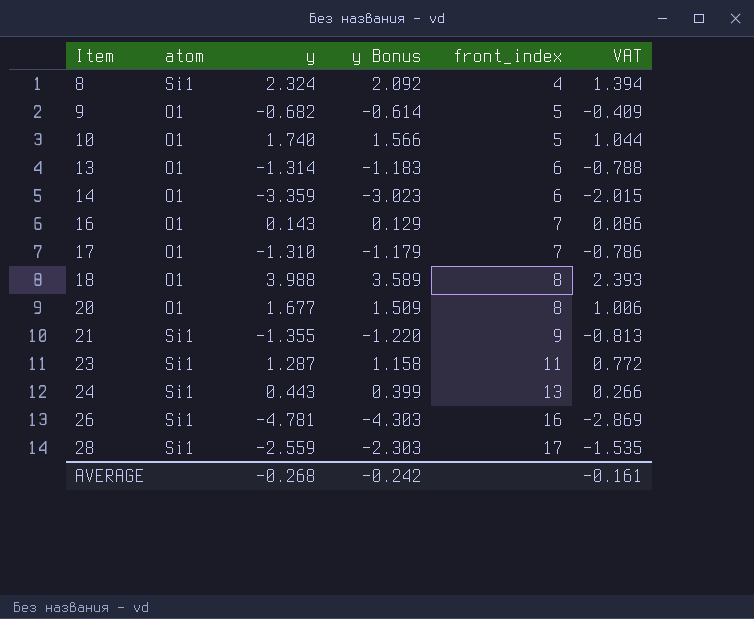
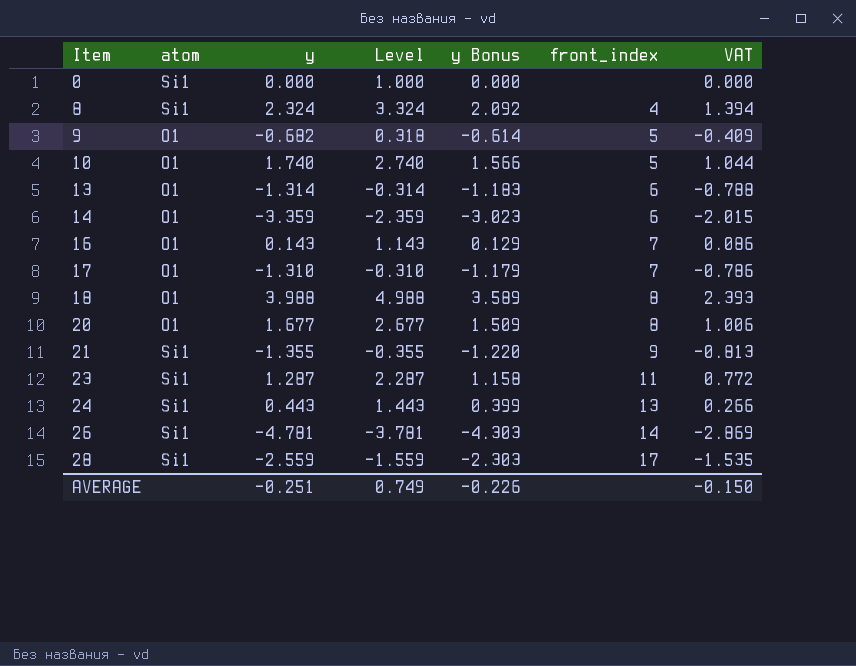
column Level | formula: none -> [y] + 1
row 0: none -> Si1 | 0.000 | 1.000 | 0.000 | none | 0.000
26 | front_index: 16 -> 14
AVERAGE | y: -0.268 -> -0.251
AVERAGE | y Bonus: -0.242 -> -0.226
AVERAGE | VAT: -0.161 -> -0.150

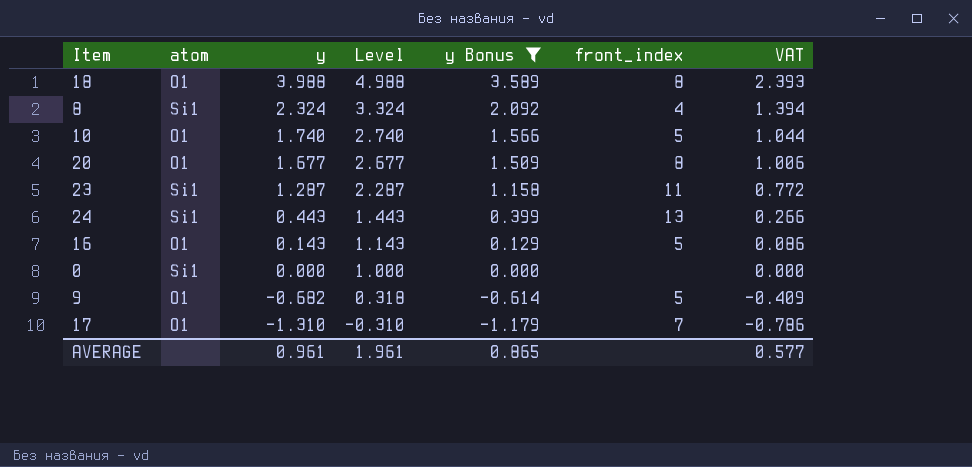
filter: none -> y Bonus >= -1.179
row order: Item ascending -> y descending
16 | front_index: 7 -> 5
AVERAGE | y: -0.251 -> 0.961
AVERAGE | Level: 0.749 -> 1.961
AVERAGE | y Bonus: -0.226 -> 0.865
AVERAGE | VAT: -0.150 -> 0.577

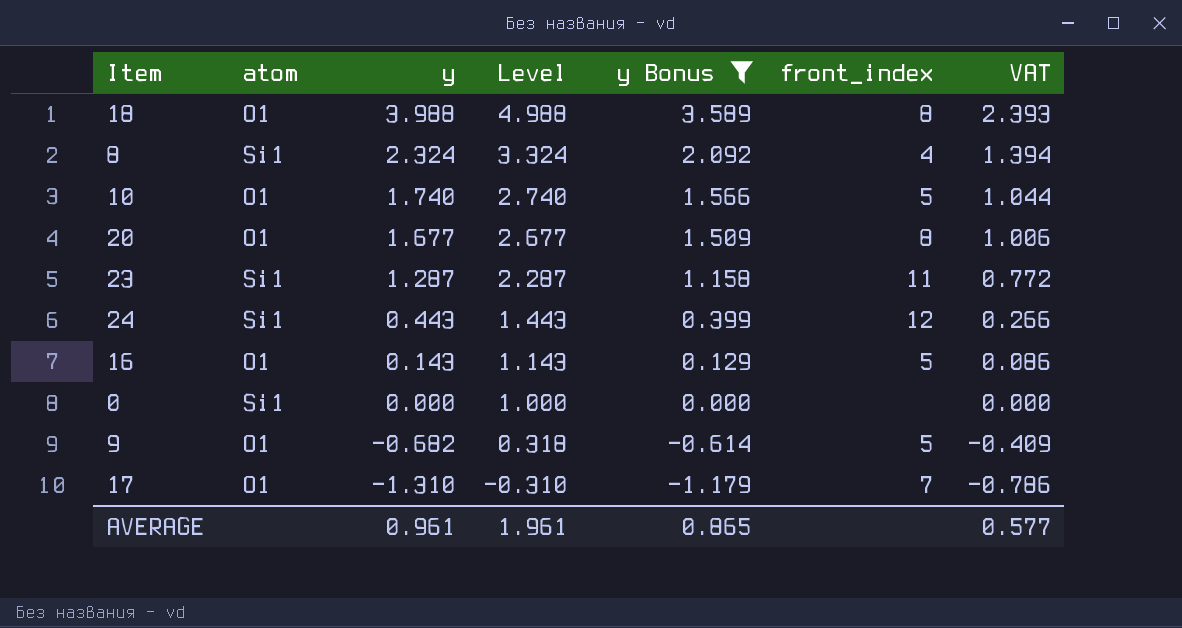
24 | front_index: 13 -> 12

